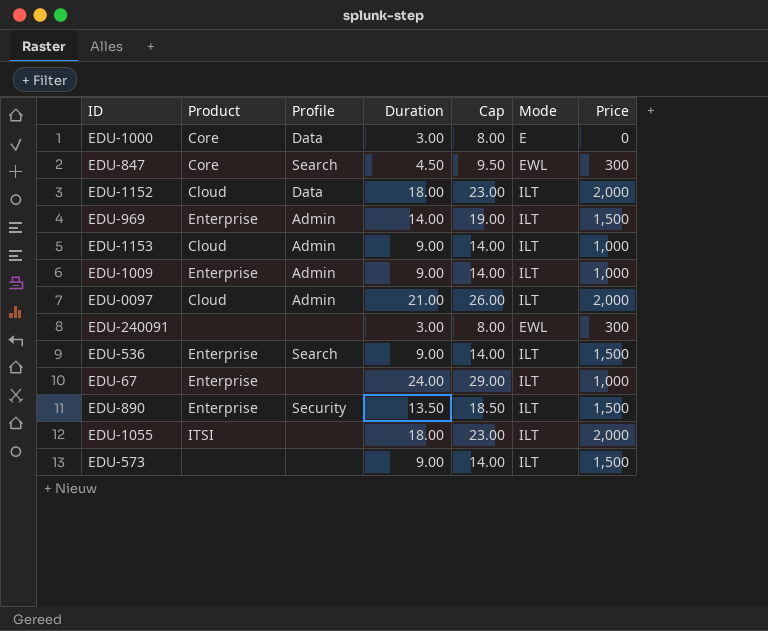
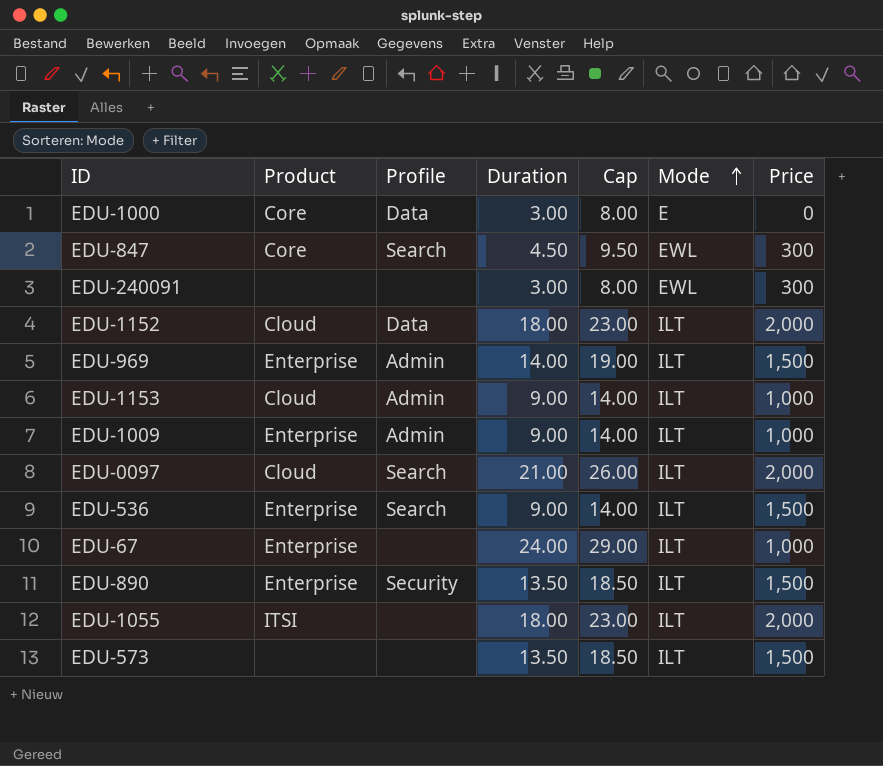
row order: none -> Mode ascending
EDU-0097 | Profile: Admin -> Search
EDU-573 | Duration: 9.00 -> 13.50
EDU-573 | Cap: 14.00 -> 18.50

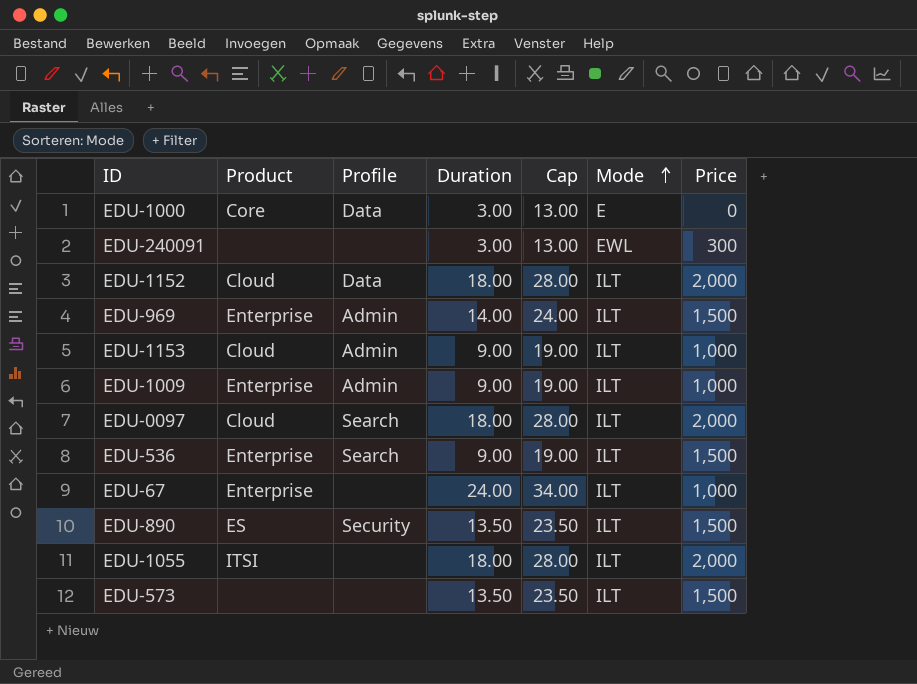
column Cap | formula: [Duration] + 5 -> [Duration] + 10
row EDU-847: Core | Search | 4.50 | 9.50 | EWL | 300 -> none
EDU-0097 | Duration: 21.00 -> 18.00
EDU-890 | Product: Enterprise -> ES

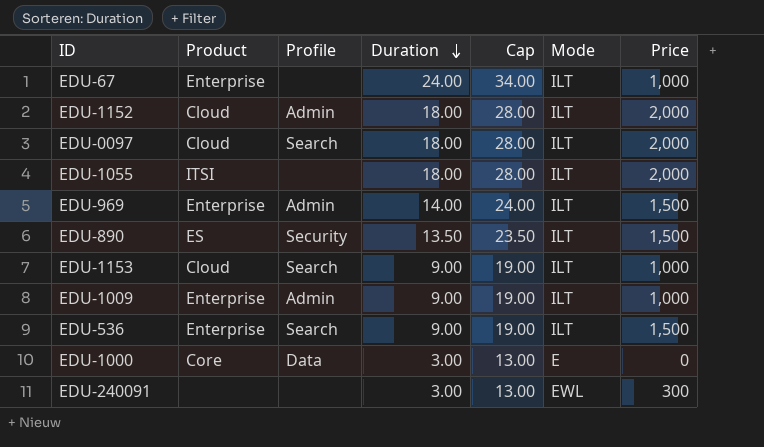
row order: Mode ascending -> Duration descending
row EDU-573: none | none | 13.50 | 23.50 | ILT | 1,500 -> none
EDU-1152 | Profile: Data -> Admin
EDU-1153 | Profile: Admin -> Search

